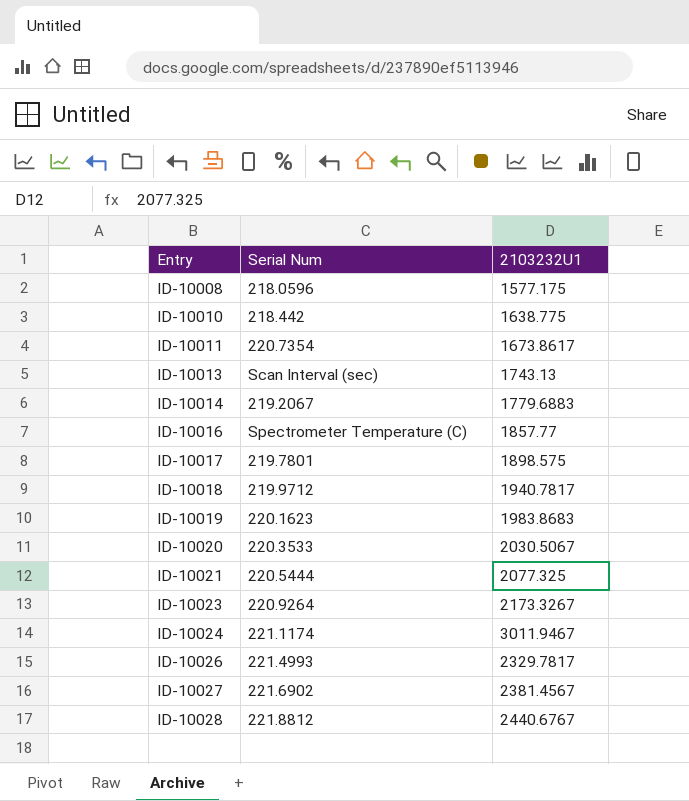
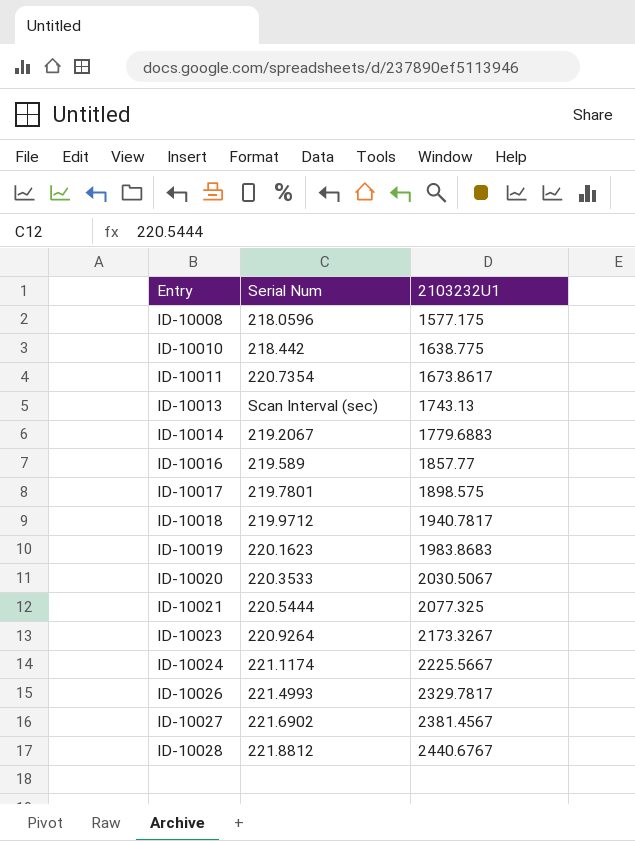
ID-10016 | Serial Num: Spectrometer Temperature (C) -> 219.589
ID-10024 | 2103232U1: 3011.9467 -> 2225.5667

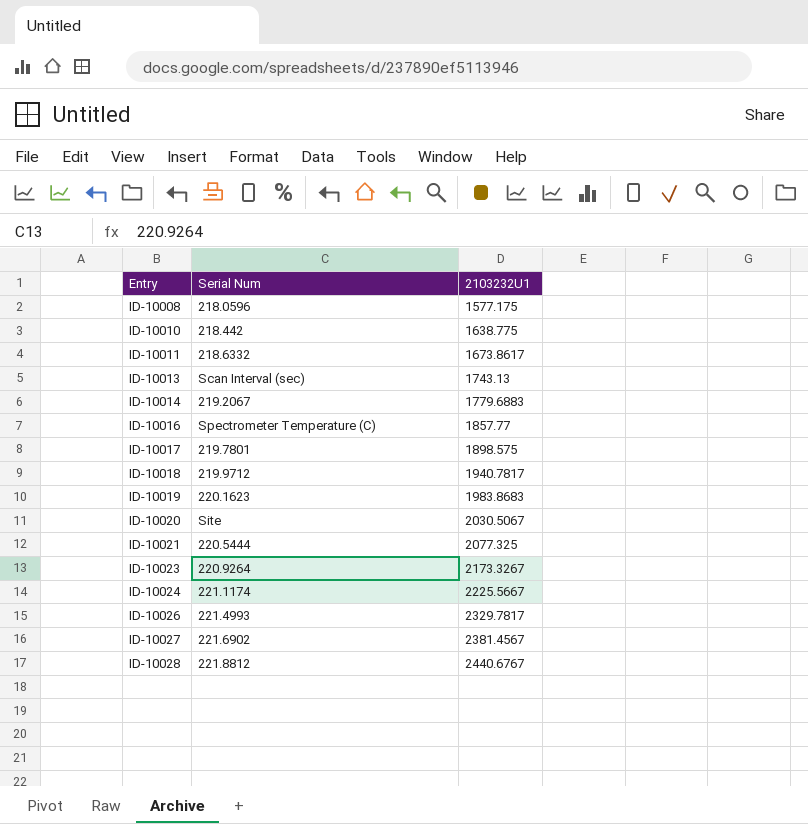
ID-10011 | Serial Num: 220.7354 -> 218.6332
ID-10016 | Serial Num: 219.589 -> Spectrometer Temperature (C)
ID-10020 | Serial Num: 220.3533 -> Site

